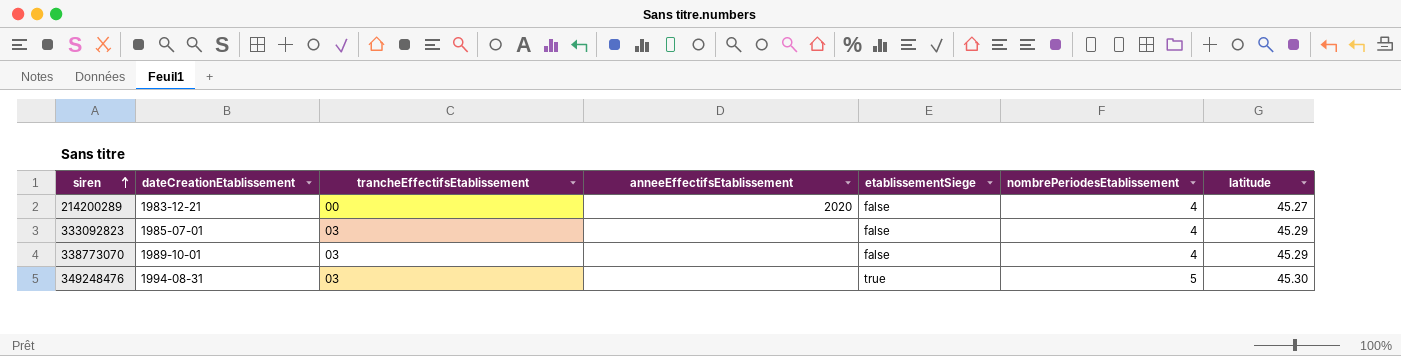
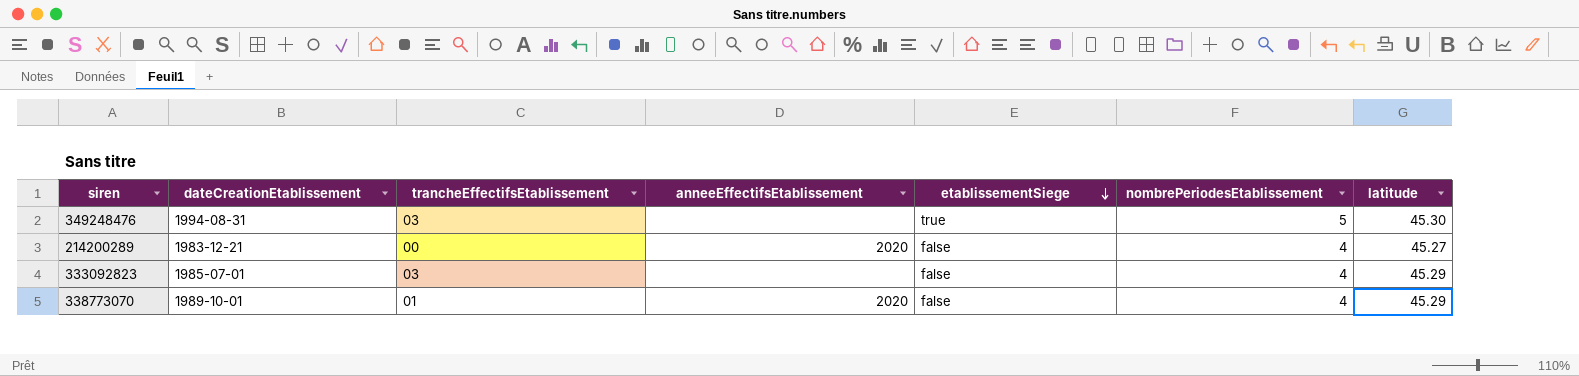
row order: siren ascending -> etablissementSiege descending
338773070 | trancheEffectifsEtablissement: 03 -> 01
338773070 | anneeEffectifsEtablissement: none -> 2020

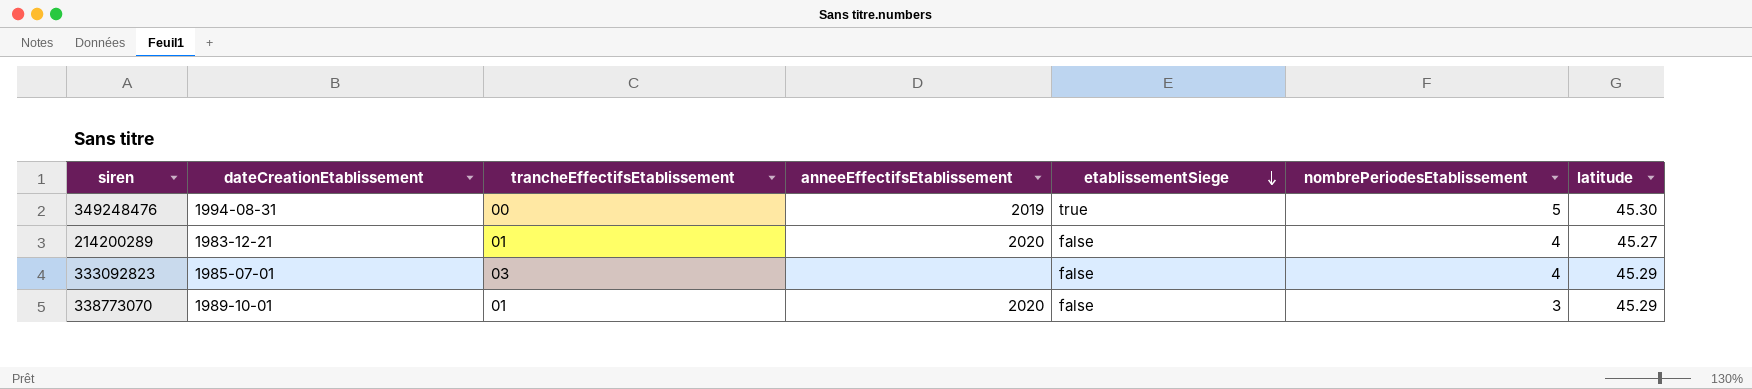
349248476 | trancheEffectifsEtablissement: 03 -> 00
349248476 | anneeEffectifsEtablissement: none -> 2019
214200289 | trancheEffectifsEtablissement: 00 -> 01
338773070 | nombrePeriodesEtablissement: 4 -> 3

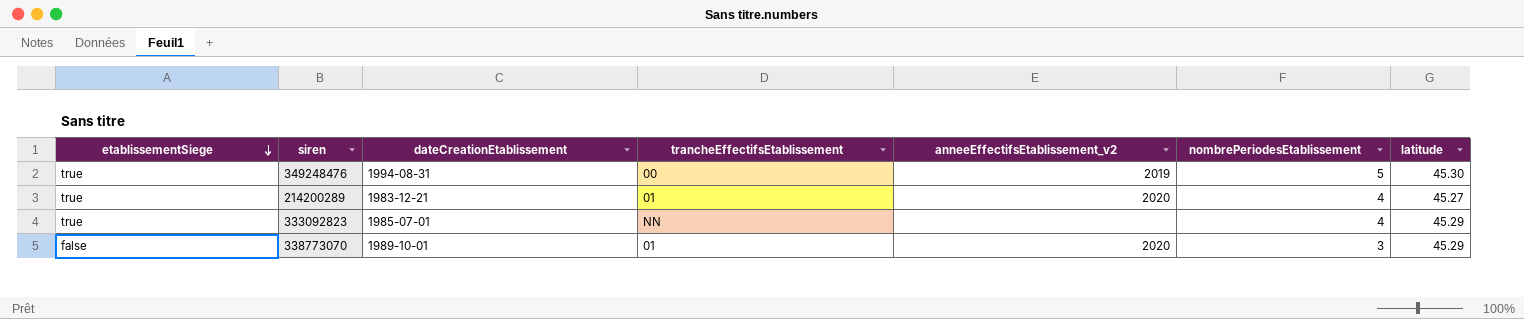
column etablissementSiege | position: 5 -> 1
column name: anneeEffectifsEtablissement -> anneeEffectifsEtablissement_v2
214200289 | etablissementSiege: false -> true
333092823 | etablissementSiege: false -> true
333092823 | trancheEffectifsEtablissement: 03 -> NN

